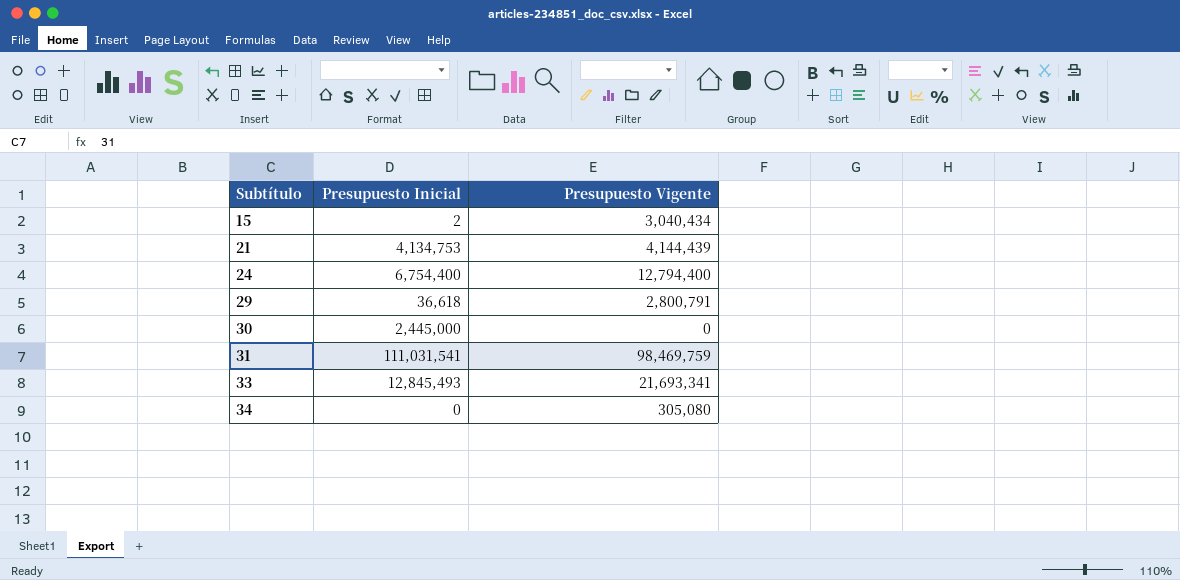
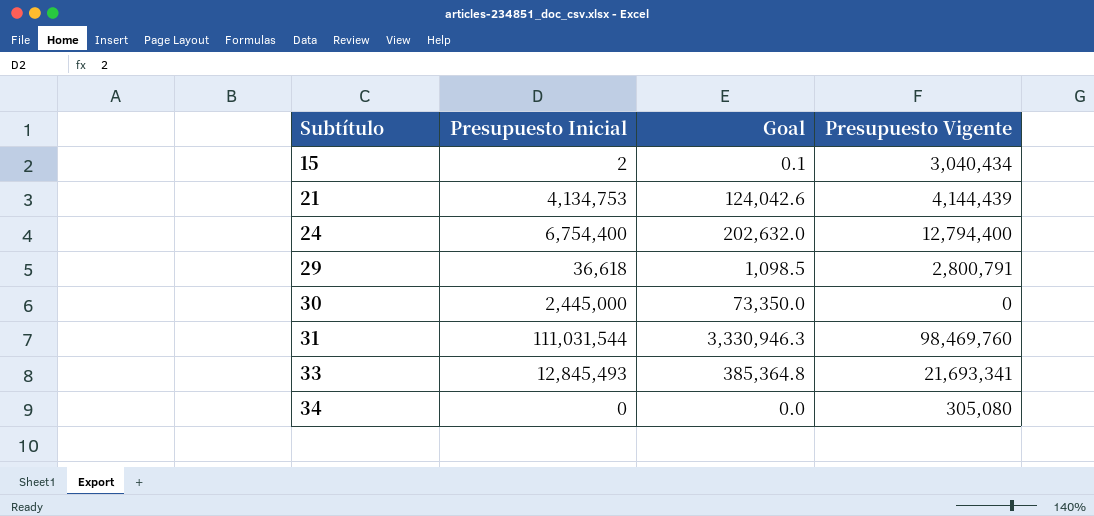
column Goal | formula: none -> [Presupuesto Inicial] * 0.03
31 | Presupuesto Inicial: 111,031,541 -> 111,031,544
31 | Presupuesto Vigente: 98,469,759 -> 98,469,760

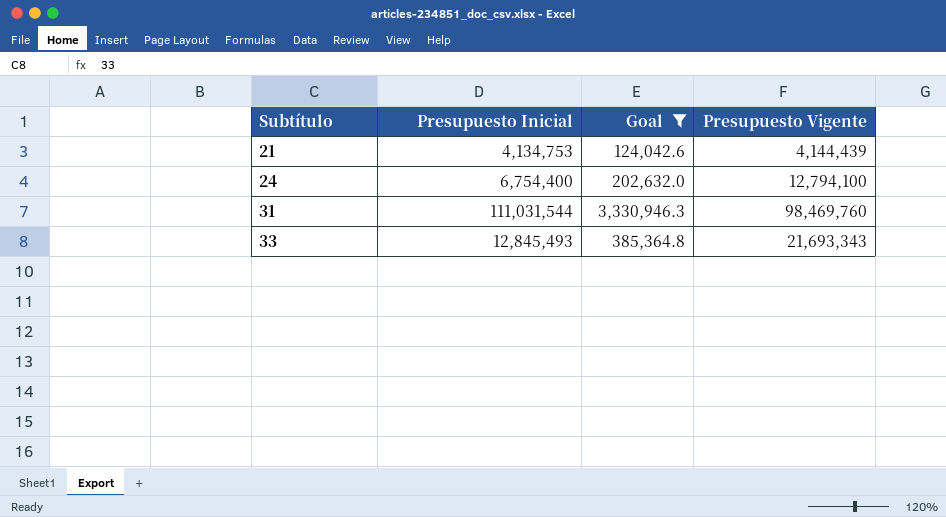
filter: none -> Goal >= 124,042.6
24 | Presupuesto Vigente: 12,794,400 -> 12,794,100
33 | Presupuesto Vigente: 21,693,341 -> 21,693,343

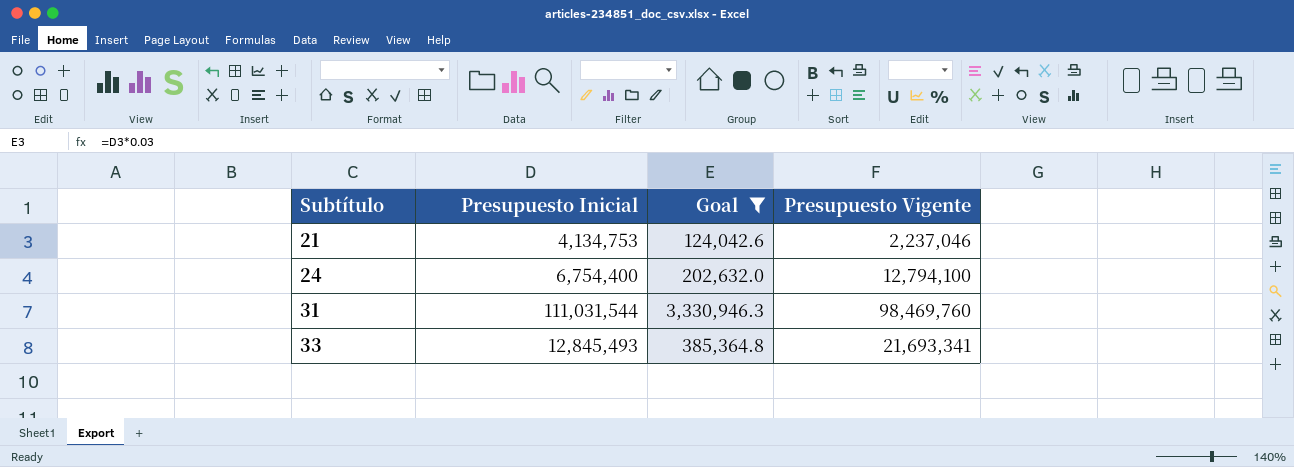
21 | Presupuesto Vigente: 4,144,439 -> 2,237,046
33 | Presupuesto Vigente: 21,693,343 -> 21,693,341

